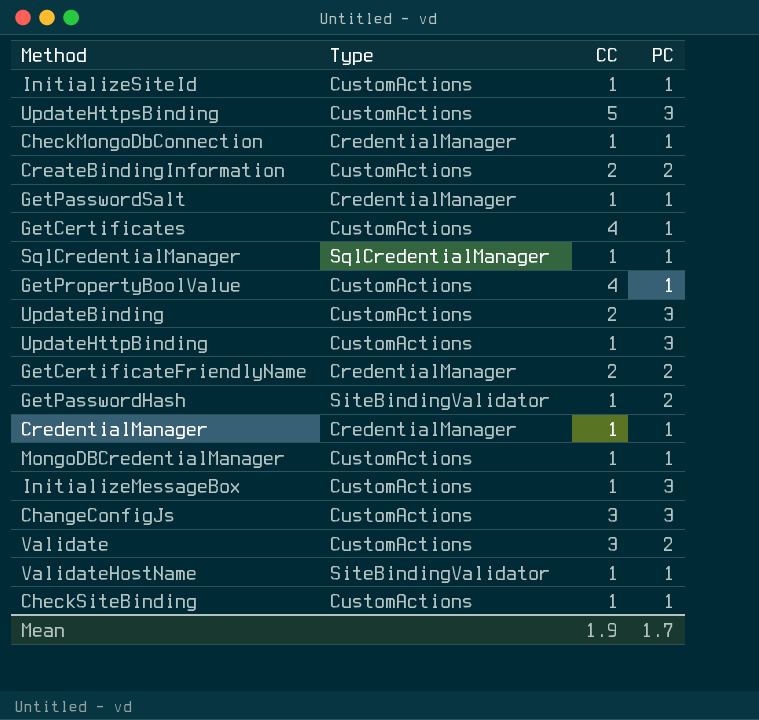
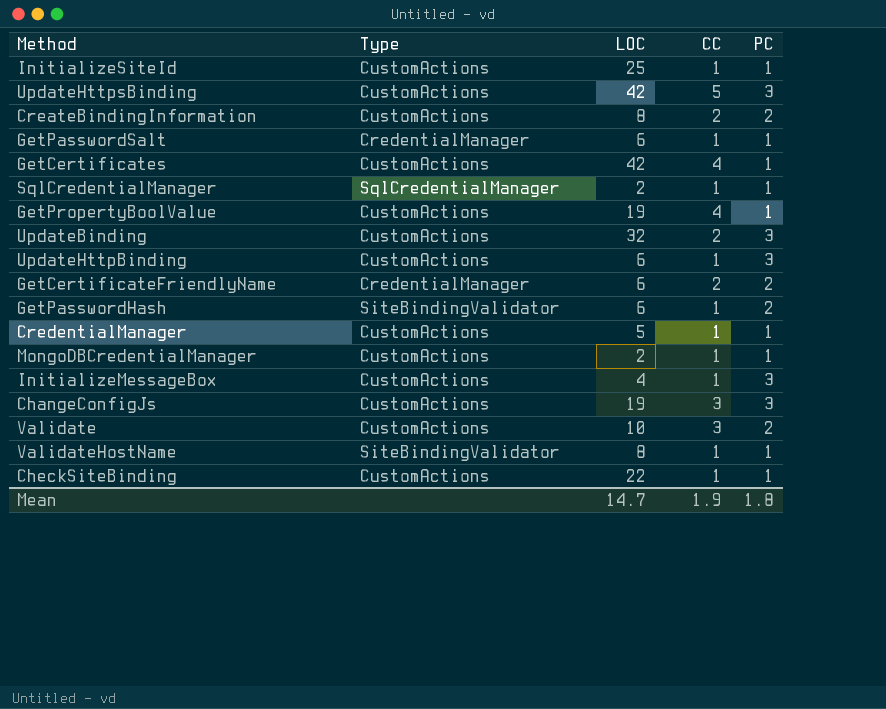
column LOC | position: none -> 3
row CheckMongoDbConnection: CredentialManager | 1 | 1 -> none
CredentialManager | Type: CredentialManager -> CustomActions
Mean | PC: 1.7 -> 1.8

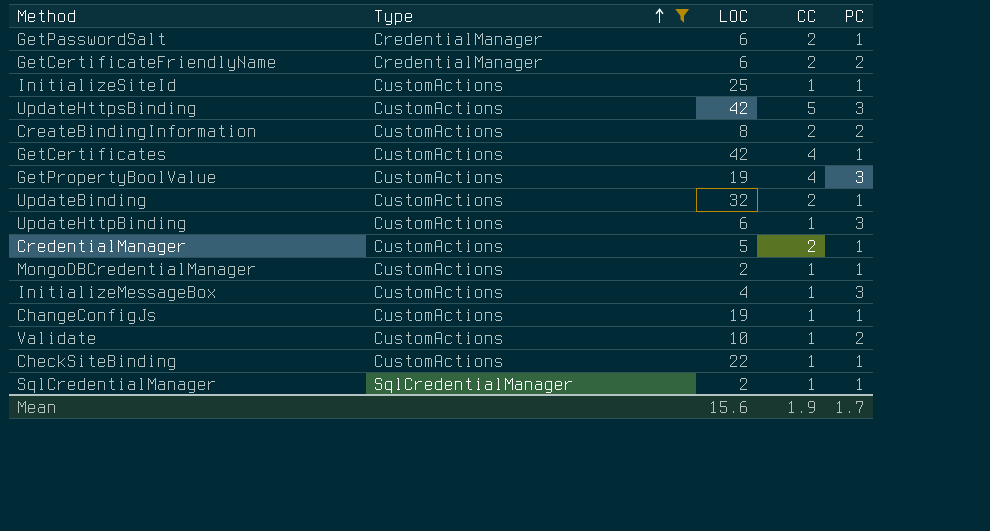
filter: none -> Type != SiteBindingValidator
row order: none -> Type ascending
GetPasswordSalt | CC: 1 -> 2
GetPropertyBoolValue | PC: 1 -> 3
UpdateBinding | PC: 3 -> 1
CredentialManager | CC: 1 -> 2
ChangeConfigJs | CC: 3 -> 1
ChangeConfigJs | PC: 3 -> 1
Validate | CC: 3 -> 1
Mean | LOC: 14.7 -> 15.6
Mean | PC: 1.8 -> 1.7

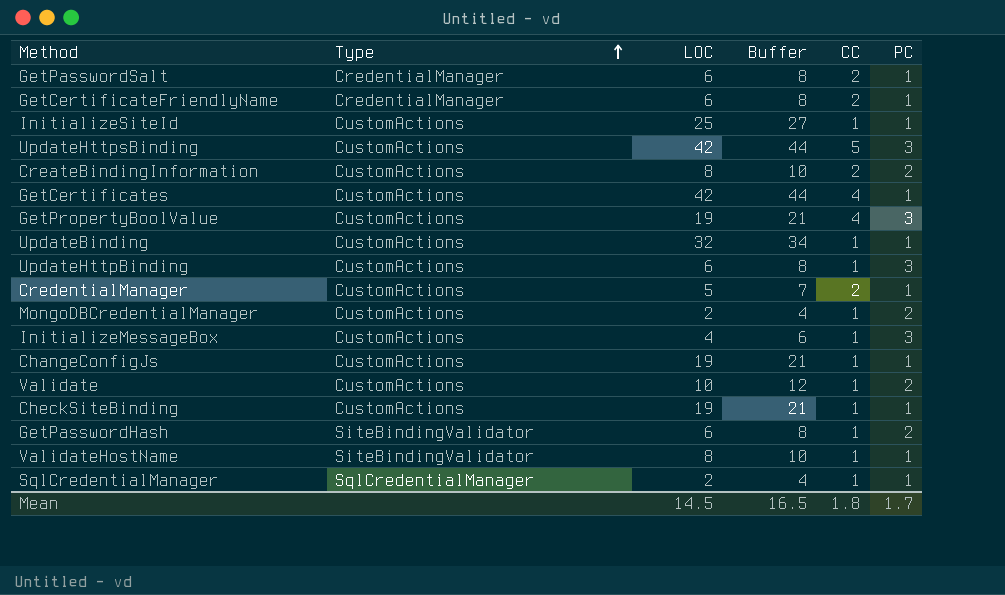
filter: Type != SiteBindingValidator -> none
column Buffer | formula: none -> [LOC] + 2
GetCertificateFriendlyName | PC: 2 -> 1
UpdateBinding | CC: 2 -> 1
MongoDBCredentialManager | PC: 1 -> 2
CheckSiteBinding | LOC: 22 -> 19
Mean | LOC: 15.6 -> 14.5
Mean | CC: 1.9 -> 1.8

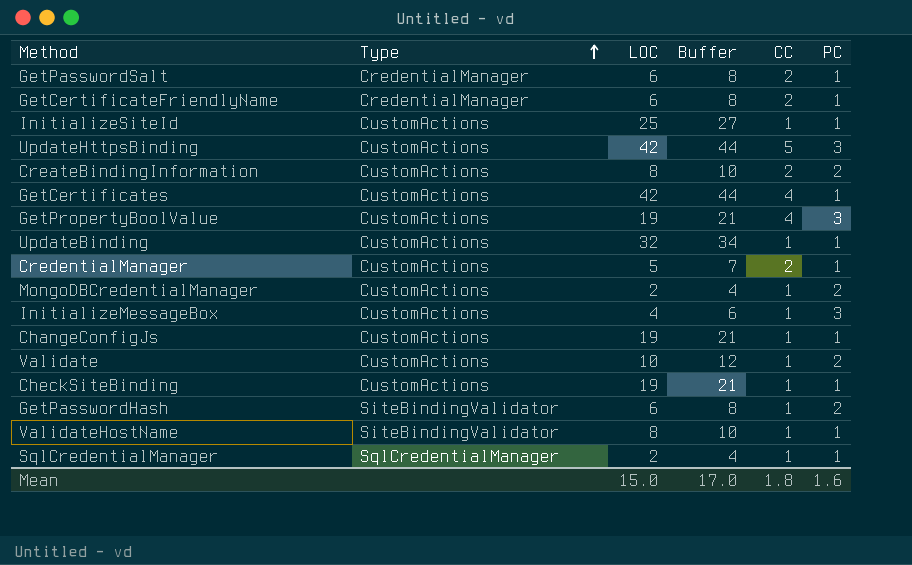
row UpdateHttpBinding: CustomActions | 6 | 8 | 1 | 3 -> none
Mean | LOC: 14.5 -> 15.0
Mean | Buffer: 16.5 -> 17.0
Mean | PC: 1.7 -> 1.6

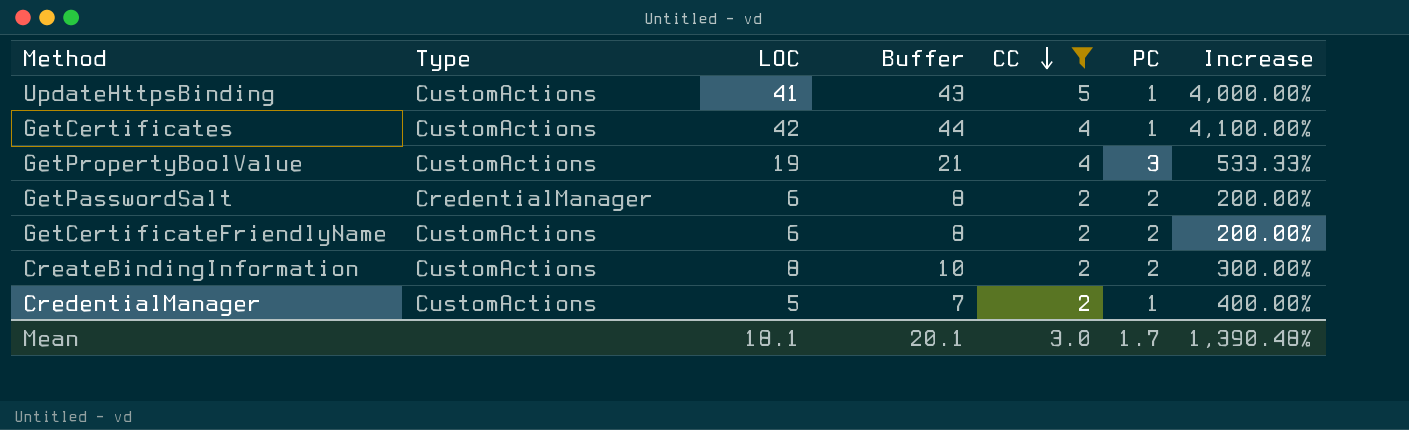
filter: none -> CC != 1
row order: Type ascending -> CC descending
column Increase | formula: none -> ([LOC] - [PC]) / [PC]
UpdateHttpsBinding | LOC: 42 -> 41
UpdateHttpsBinding | Buffer: 44 -> 43
UpdateHttpsBinding | PC: 3 -> 1
GetPasswordSalt | PC: 1 -> 2
GetCertificateFriendlyName | Type: CredentialManager -> CustomActions
GetCertificateFriendlyName | PC: 1 -> 2
Mean | LOC: 15.0 -> 18.1
Mean | Buffer: 17.0 -> 20.1
Mean | CC: 1.8 -> 3.0
Mean | PC: 1.6 -> 1.7

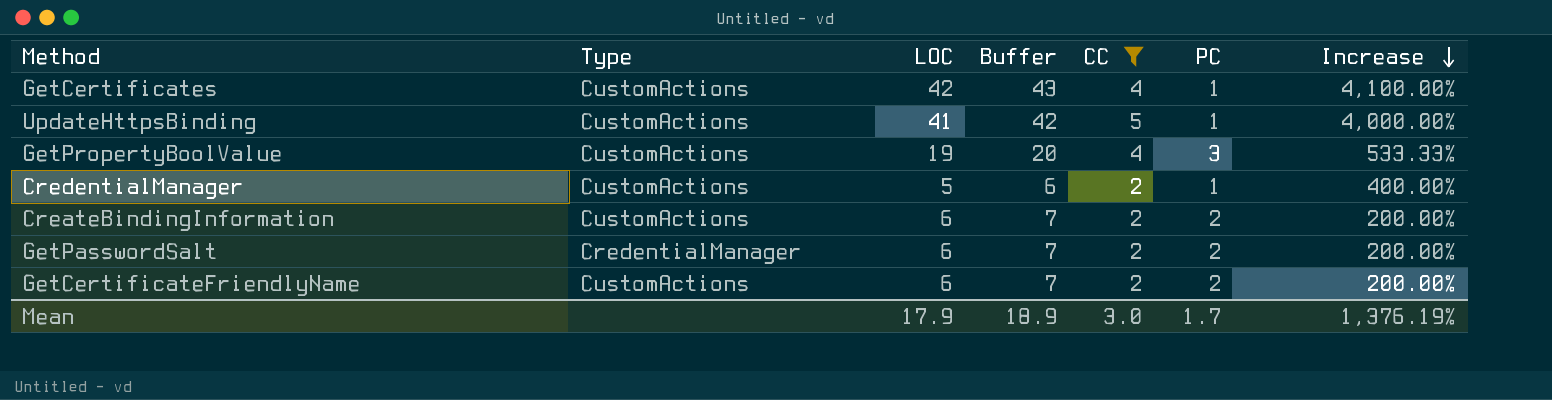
row order: CC descending -> Increase descending
column Buffer | formula: [LOC] + 2 -> [LOC] + 1
CreateBindingInformation | LOC: 8 -> 6
CreateBindingInformation | Increase: 300.00% -> 200.00%
Mean | LOC: 18.1 -> 17.9
Mean | Buffer: 20.1 -> 18.9
Mean | Increase: 1,390.48% -> 1,376.19%

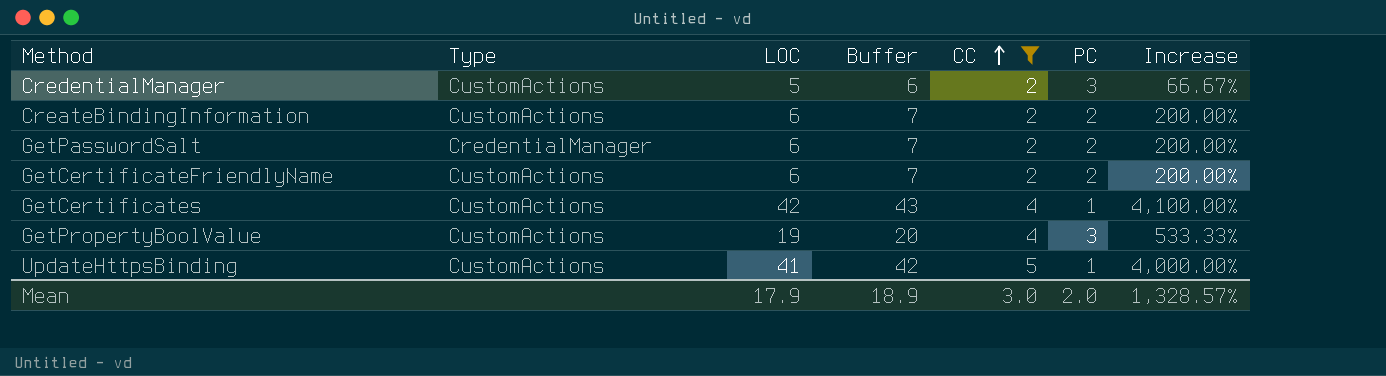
row order: Increase descending -> CC ascending
CredentialManager | PC: 1 -> 3
CredentialManager | Increase: 400.00% -> 66.67%
Mean | PC: 1.7 -> 2.0
Mean | Increase: 1,376.19% -> 1,328.57%

